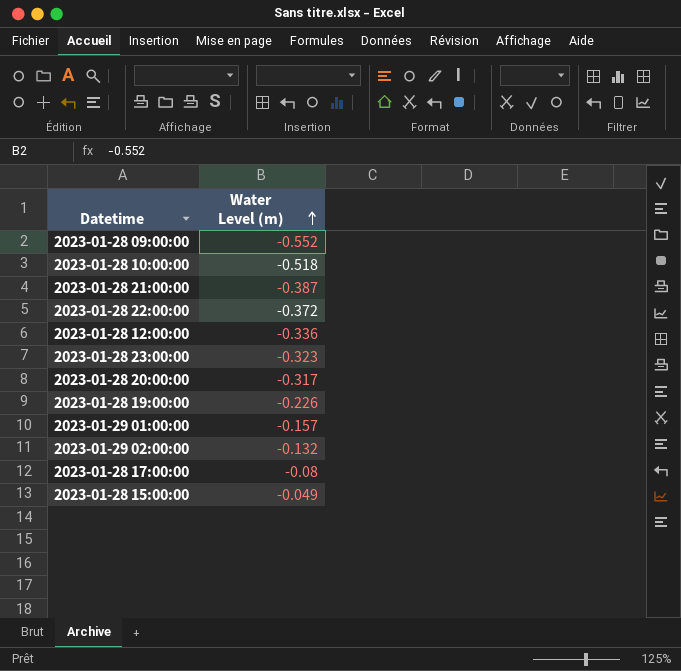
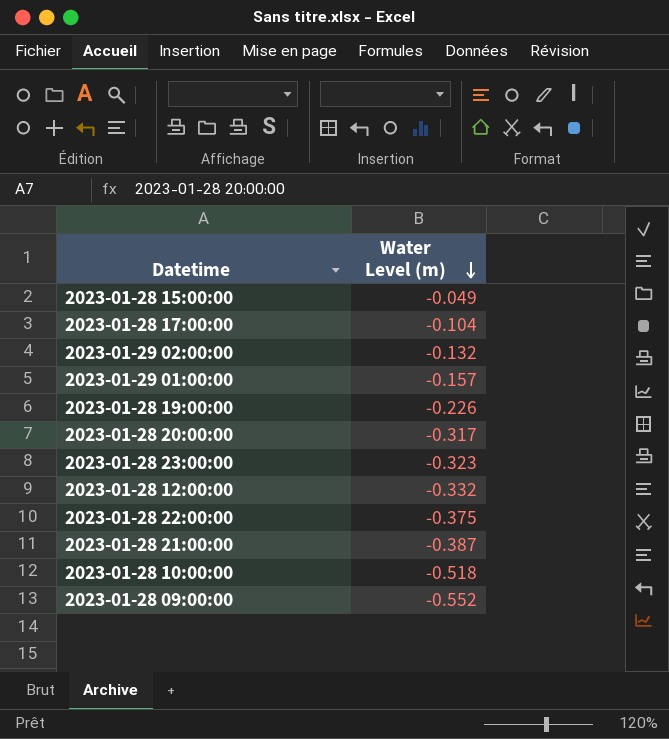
row order: Water Level (m) ascending -> Water Level (m) descending
2023-01-28 17:00:00 | Water Level (m): -0.08 -> -0.104
2023-01-28 12:00:00 | Water Level (m): -0.336 -> -0.332
2023-01-28 22:00:00 | Water Level (m): -0.372 -> -0.375

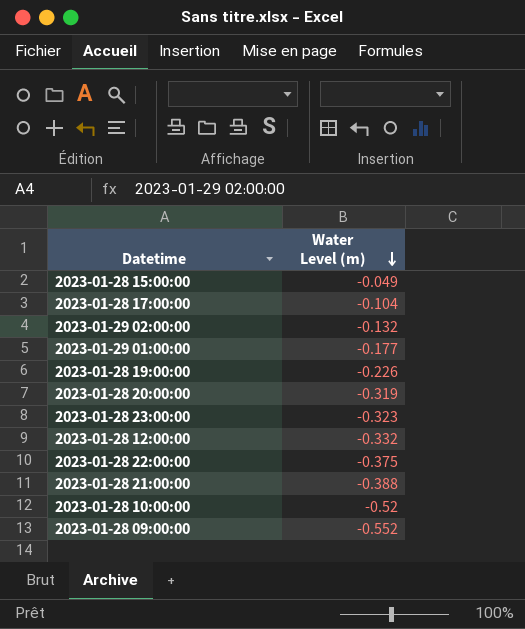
2023-01-29 01:00:00 | Water Level (m): -0.157 -> -0.177
2023-01-28 20:00:00 | Water Level (m): -0.317 -> -0.319
2023-01-28 21:00:00 | Water Level (m): -0.387 -> -0.388
2023-01-28 10:00:00 | Water Level (m): -0.518 -> -0.52

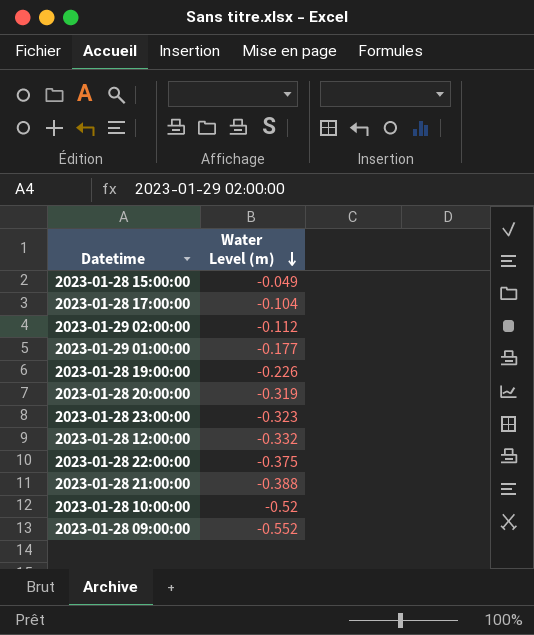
2023-01-29 02:00:00 | Water Level (m): -0.132 -> -0.112

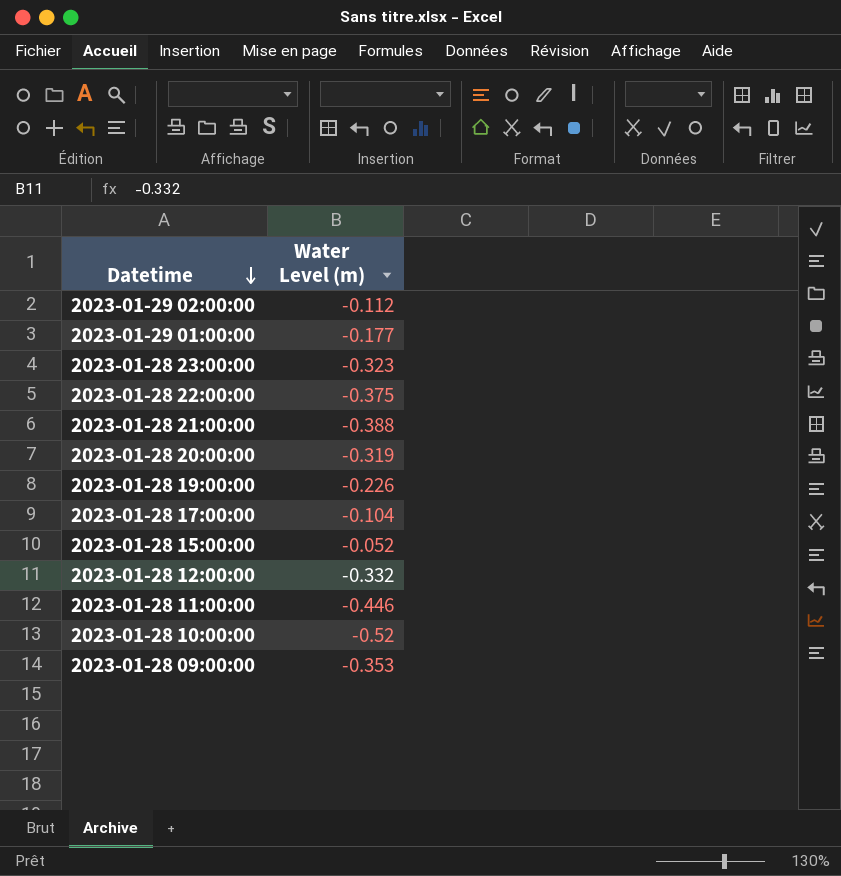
row order: Water Level (m) descending -> Datetime descending
2023-01-28 15:00:00 | Water Level (m): -0.049 -> -0.052
row 2023-01-28 11:00:00: none -> -0.446
2023-01-28 09:00:00 | Water Level (m): -0.552 -> -0.353

